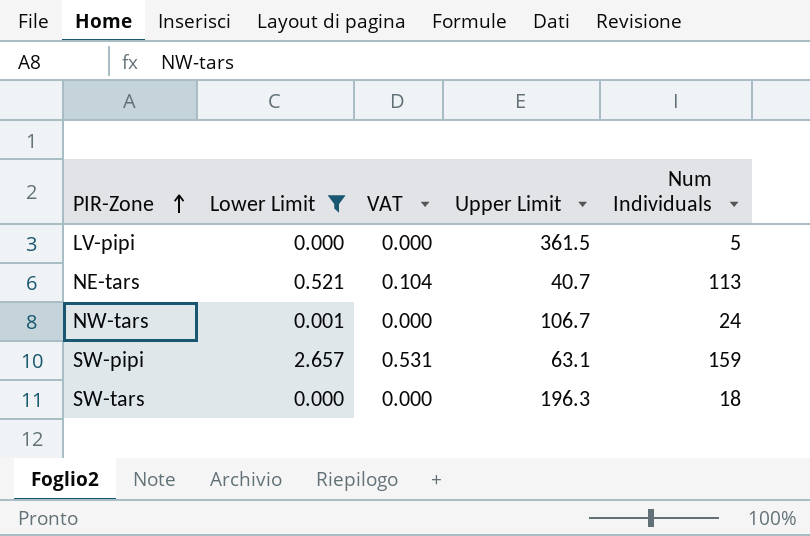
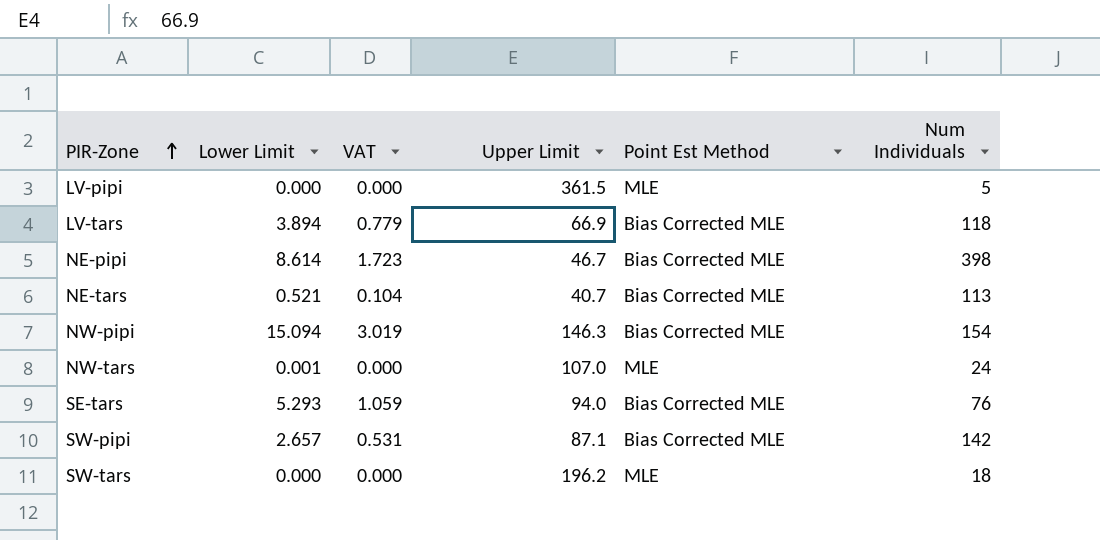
filter: Lower Limit <= 2.657 -> none
column Point Est Method | position: none -> 5
NW-tars | Upper Limit: 106.7 -> 107.0
SW-pipi | Upper Limit: 63.1 -> 87.1
SW-pipi | Num Individuals: 159 -> 142
SW-tars | Upper Limit: 196.3 -> 196.2

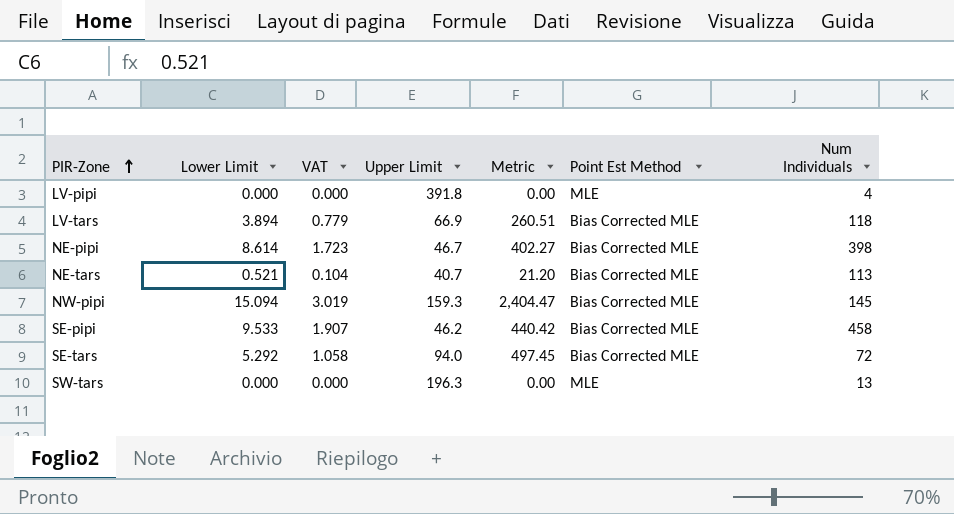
column Metric | formula: none -> [Lower Limit] * [Upper Limit]
row NW-tars: 0.001 | 0.000 | 107.0 | MLE | 24 -> none
row SW-pipi: 2.657 | 0.531 | 87.1 | Bias Corrected MLE | 142 -> none
LV-pipi | Upper Limit: 361.5 -> 391.8
LV-pipi | Num Individuals: 5 -> 4
NW-pipi | Upper Limit: 146.3 -> 159.3
NW-pipi | Num Individuals: 154 -> 145
row SE-pipi: none -> 9.533 | 1.907 | 46.2 | 440.42 | Bias Corrected MLE | 458
SE-tars | Lower Limit: 5.293 -> 5.292
SE-tars | VAT: 1.059 -> 1.058
SE-tars | Num Individuals: 76 -> 72
SW-tars | Upper Limit: 196.2 -> 196.3
SW-tars | Num Individuals: 18 -> 13

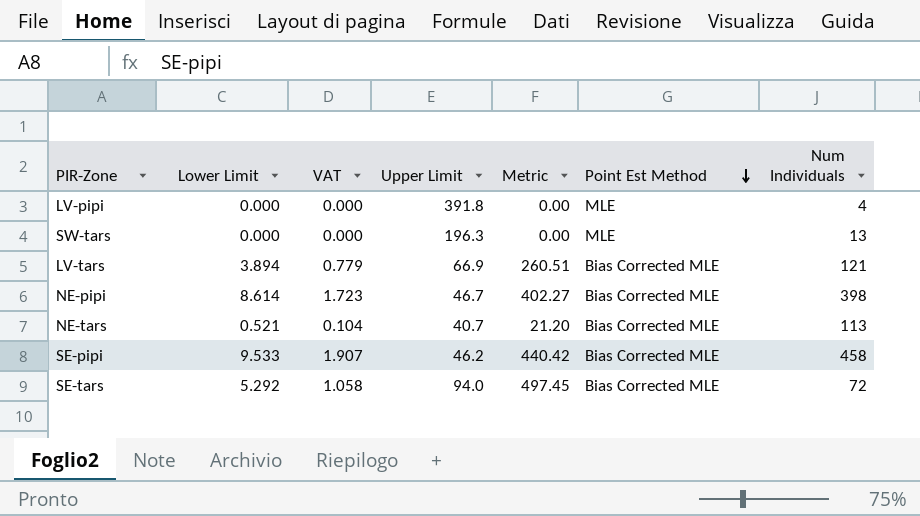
row order: PIR-Zone ascending -> Point Est Method descending
row NW-pipi: 15.094 | 3.019 | 159.3 | 2,404.47 | Bias Corrected MLE | 145 -> none
LV-tars | Num Individuals: 118 -> 121

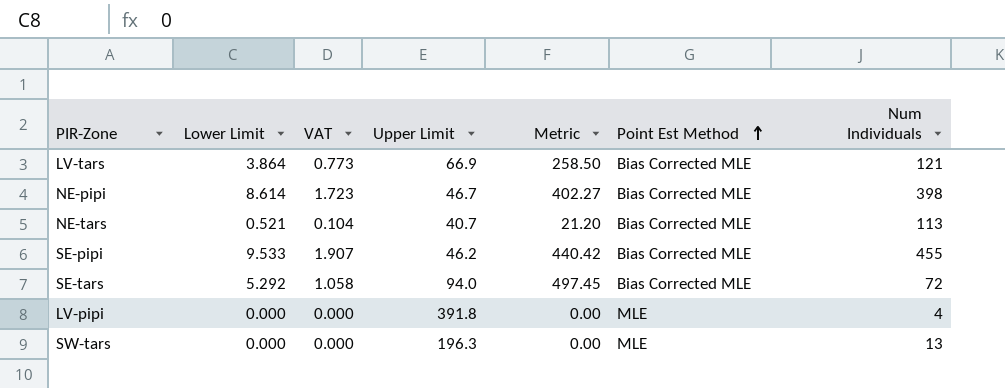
row order: Point Est Method descending -> Point Est Method ascending
LV-tars | Lower Limit: 3.894 -> 3.864
LV-tars | VAT: 0.779 -> 0.773
LV-tars | Metric: 260.51 -> 258.50
SE-pipi | Num Individuals: 458 -> 455

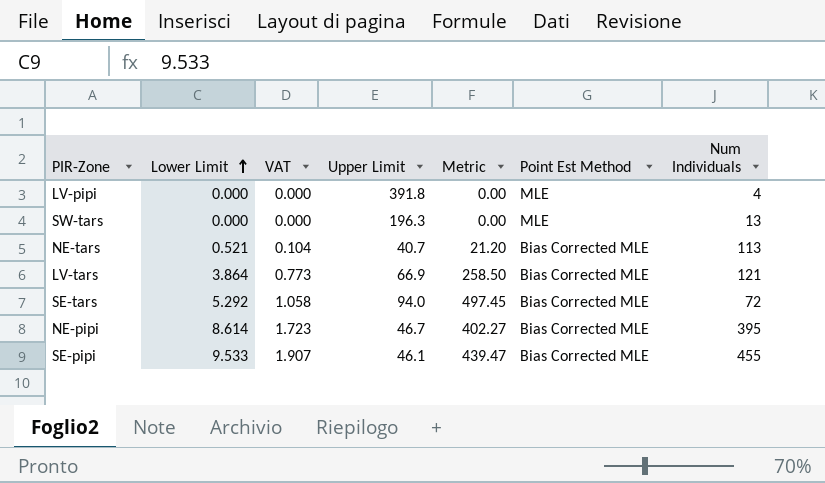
row order: Point Est Method ascending -> Lower Limit ascending
NE-pipi | Num Individuals: 398 -> 395
SE-pipi | Upper Limit: 46.2 -> 46.1
SE-pipi | Metric: 440.42 -> 439.47

